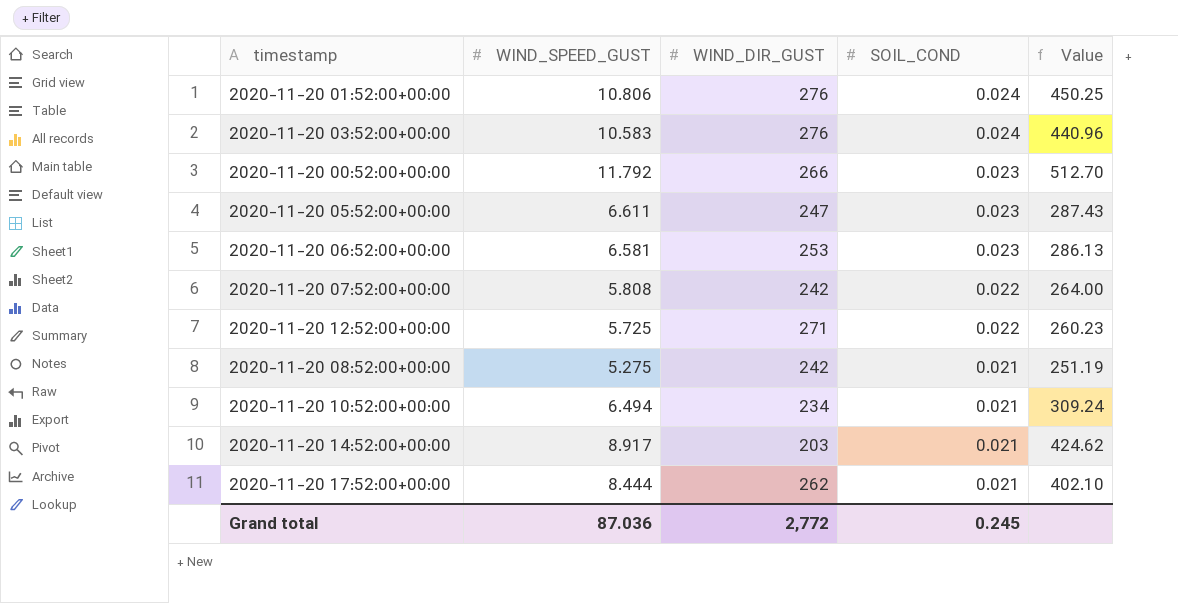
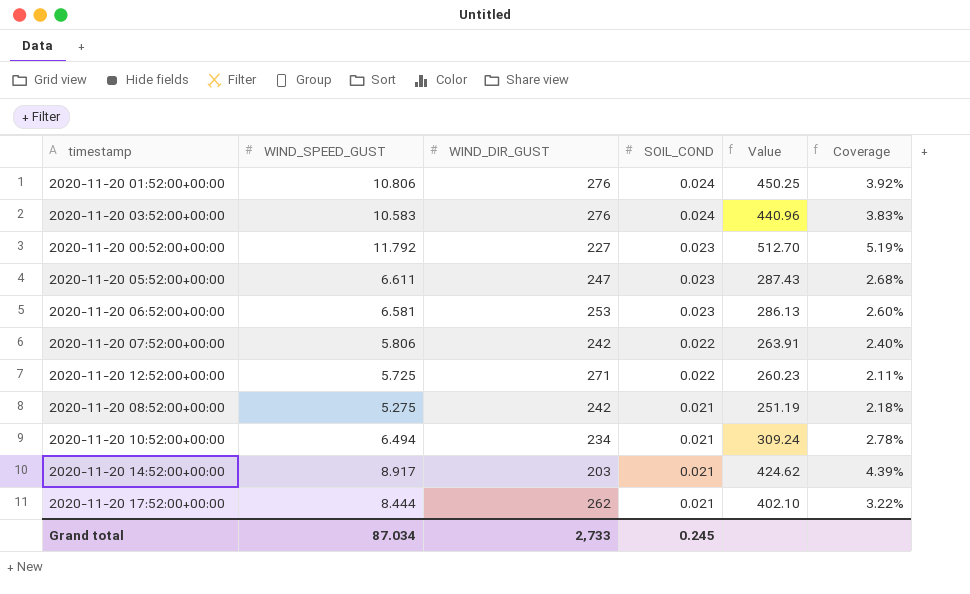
column Coverage | formula: none -> [WIND_SPEED_GUST] / [WIND_DIR_GUST]
2020-11-20 00:52:00+00:00 | WIND_DIR_GUST: 266 -> 227
2020-11-20 07:52:00+00:00 | WIND_SPEED_GUST: 5.808 -> 5.806
2020-11-20 07:52:00+00:00 | Value: 264.00 -> 263.91
Grand total | WIND_SPEED_GUST: 87.036 -> 87.034
Grand total | WIND_DIR_GUST: 2,772 -> 2,733

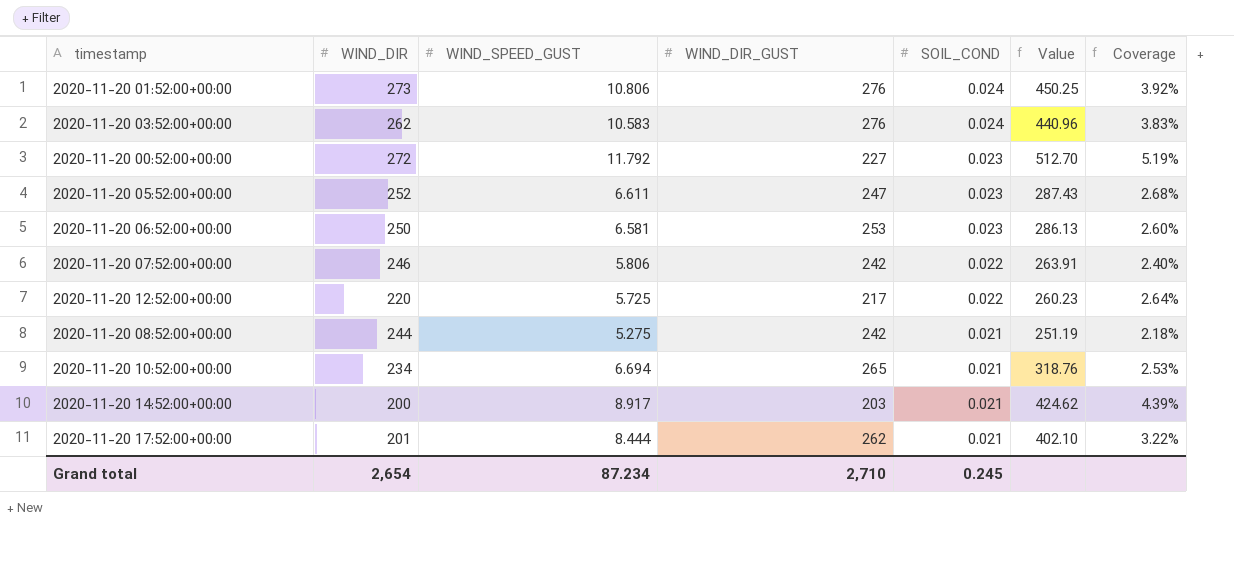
column WIND_DIR | position: none -> 2
2020-11-20 12:52:00+00:00 | WIND_DIR_GUST: 271 -> 217
2020-11-20 12:52:00+00:00 | Coverage: 2.11% -> 2.64%
2020-11-20 10:52:00+00:00 | WIND_SPEED_GUST: 6.494 -> 6.694
2020-11-20 10:52:00+00:00 | WIND_DIR_GUST: 234 -> 265
2020-11-20 10:52:00+00:00 | Value: 309.24 -> 318.76
2020-11-20 10:52:00+00:00 | Coverage: 2.78% -> 2.53%
Grand total | WIND_SPEED_GUST: 87.034 -> 87.234
Grand total | WIND_DIR_GUST: 2,733 -> 2,710

